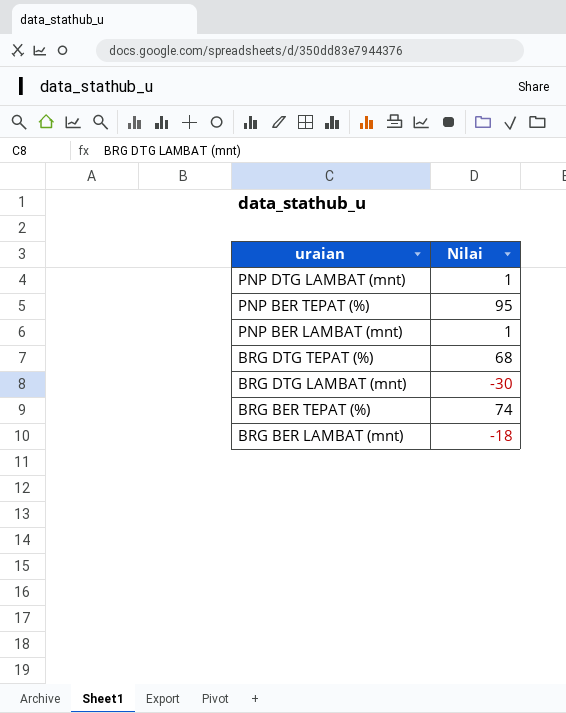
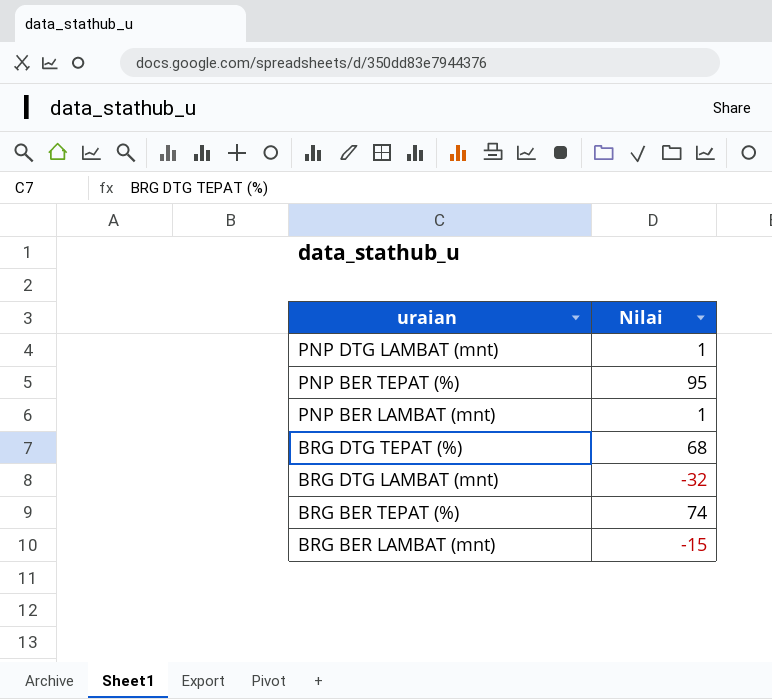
BRG DTG LAMBAT (mnt) | Nilai: -30 -> -32
BRG BER LAMBAT (mnt) | Nilai: -18 -> -15

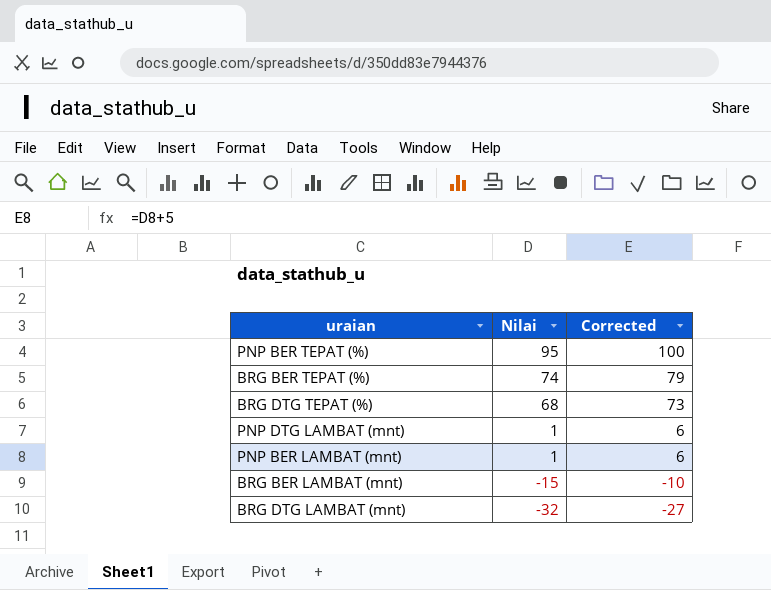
row order: uraian descending -> Nilai descending
column Corrected | formula: none -> [Nilai] + 5

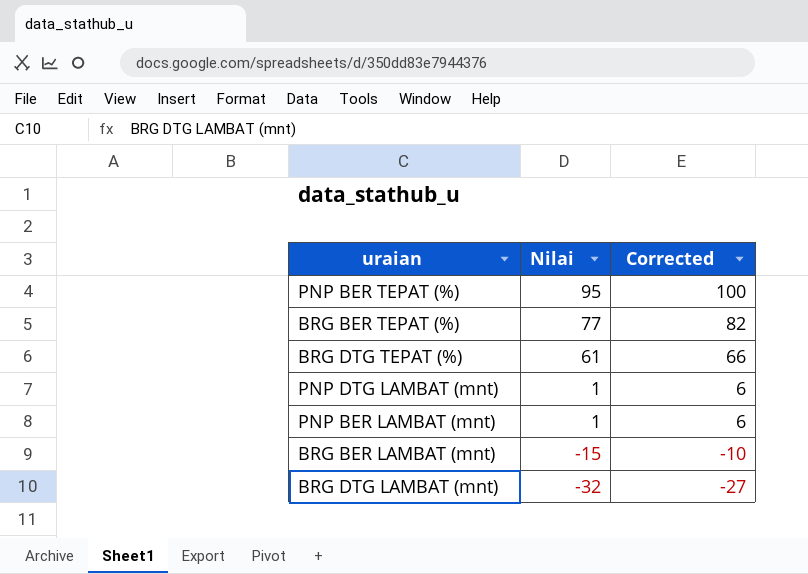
BRG BER TEPAT (%) | Nilai: 74 -> 77
BRG BER TEPAT (%) | Corrected: 79 -> 82
BRG DTG TEPAT (%) | Nilai: 68 -> 61
BRG DTG TEPAT (%) | Corrected: 73 -> 66

